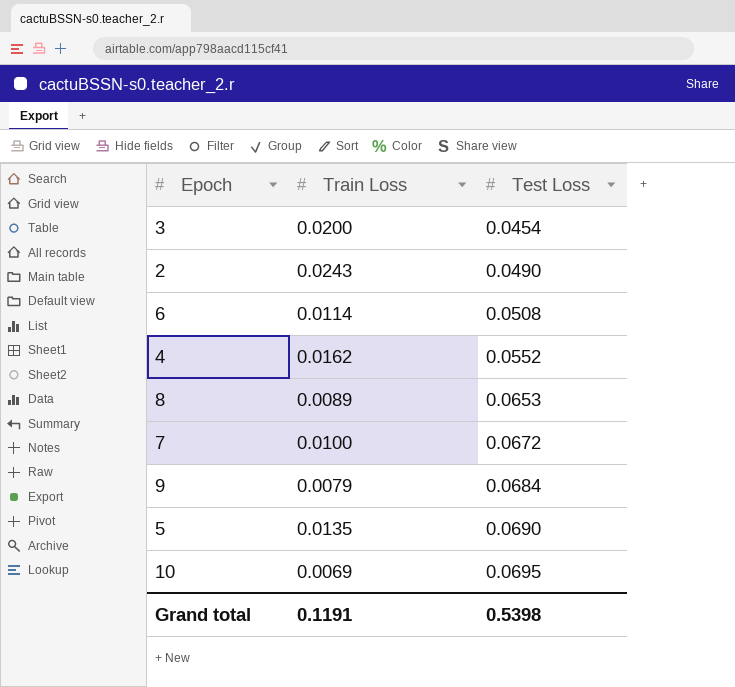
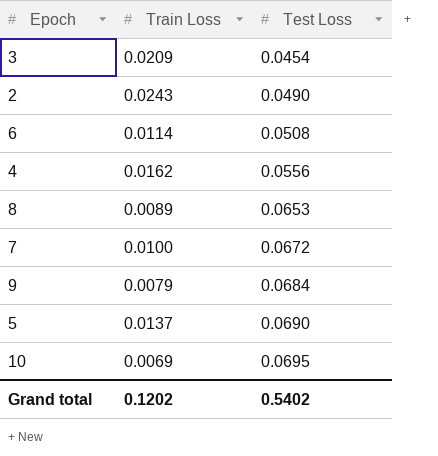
3 | Train Loss: 0.0200 -> 0.0209
4 | Test Loss: 0.0552 -> 0.0556
5 | Train Loss: 0.0135 -> 0.0137
Grand total | Train Loss: 0.1191 -> 0.1202
Grand total | Test Loss: 0.5398 -> 0.5402

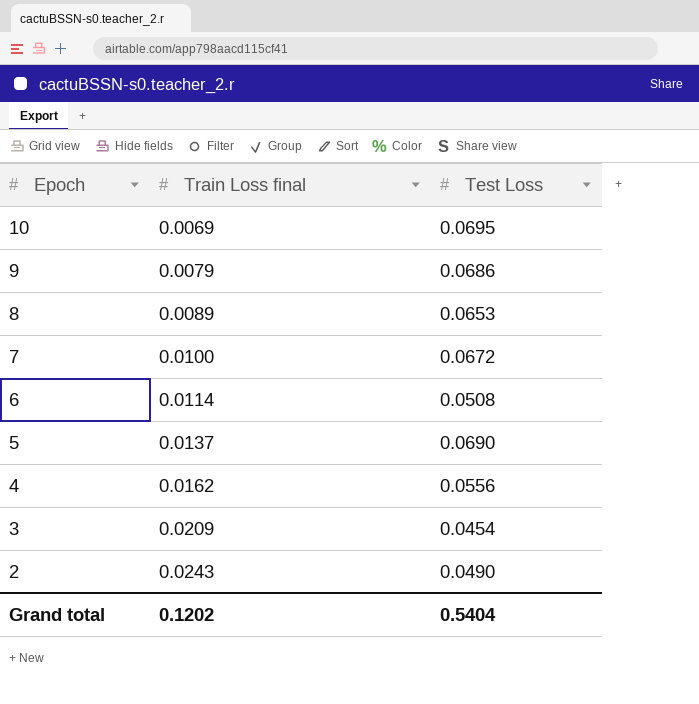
row order: Test Loss ascending -> Epoch descending
column name: Train Loss -> Train Loss final
9 | Test Loss: 0.0684 -> 0.0686
Grand total | Test Loss: 0.5402 -> 0.5404

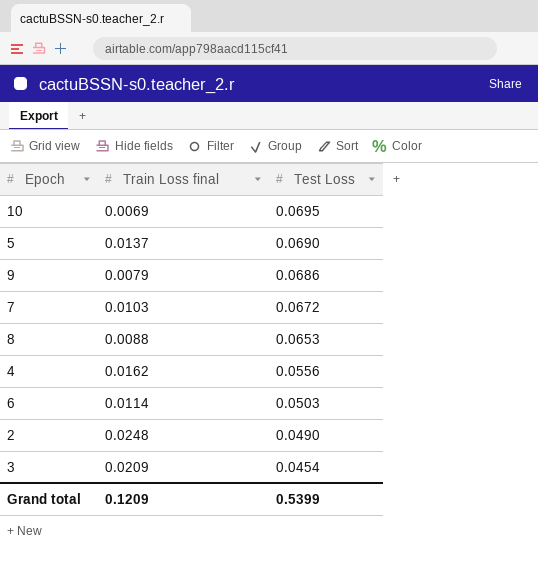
row order: Epoch descending -> Test Loss descending
7 | Train Loss final: 0.0100 -> 0.0103
8 | Train Loss final: 0.0089 -> 0.0088
6 | Test Loss: 0.0508 -> 0.0503
2 | Train Loss final: 0.0243 -> 0.0248
Grand total | Train Loss final: 0.1202 -> 0.1209
Grand total | Test Loss: 0.5404 -> 0.5399

